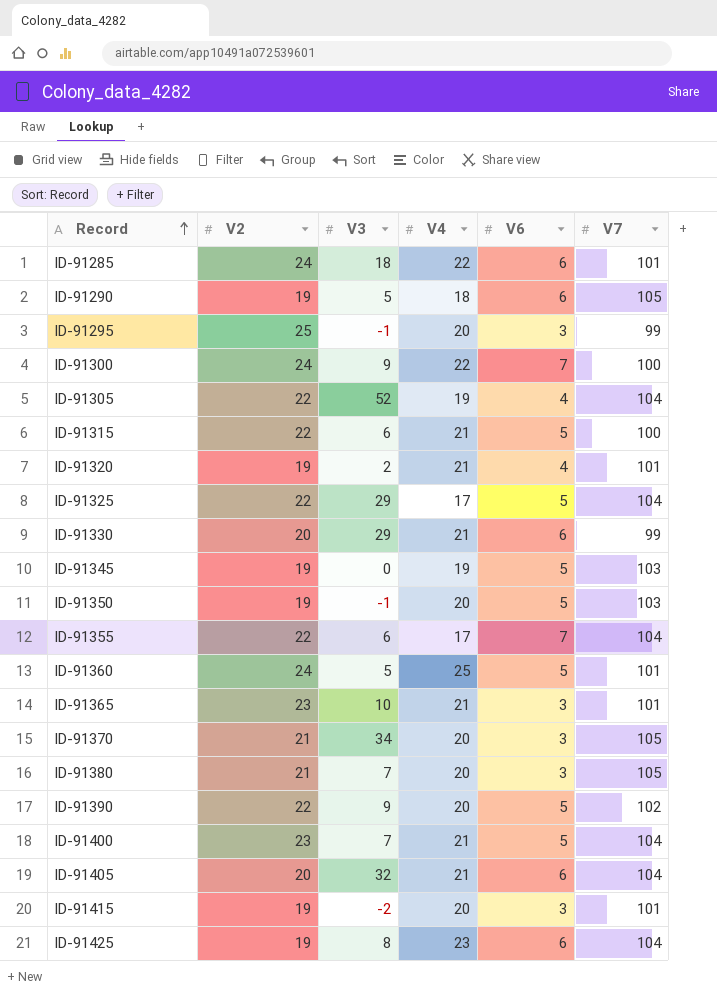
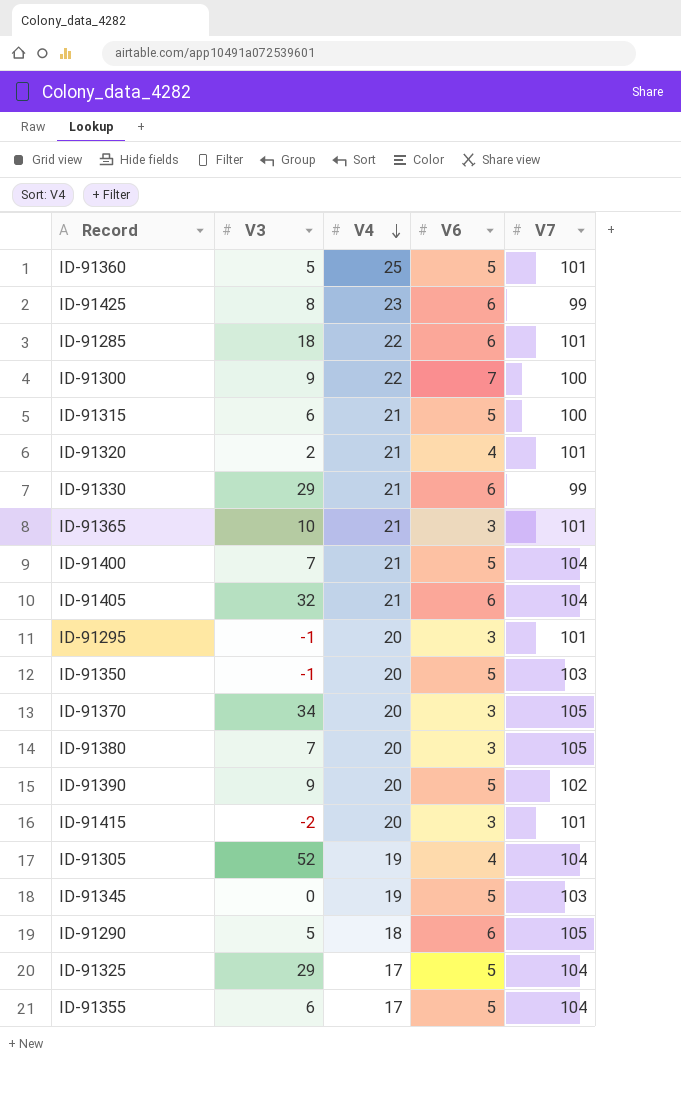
row order: Record ascending -> V4 descending
column V2 | position: 2 -> none
ID-91425 | V7: 104 -> 99
ID-91295 | V7: 99 -> 101
ID-91355 | V6: 7 -> 5

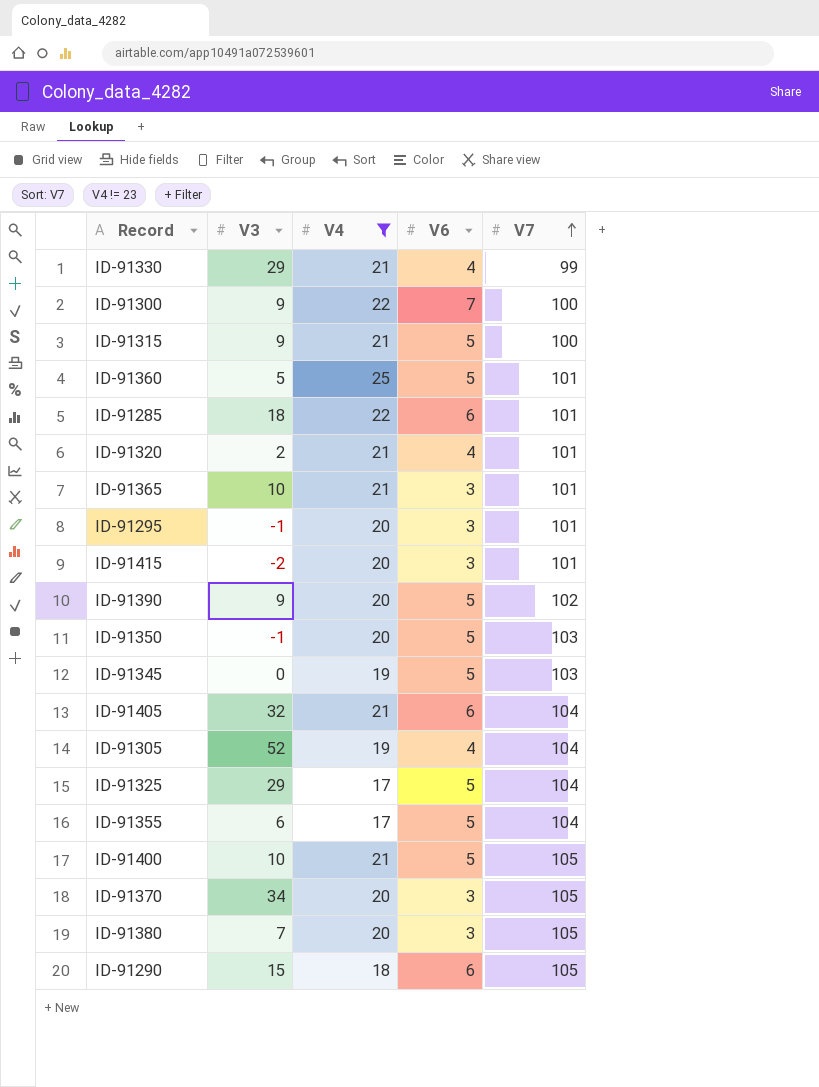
filter: none -> V4 != 23
row order: V4 descending -> V7 ascending
ID-91330 | V6: 6 -> 4
ID-91315 | V3: 6 -> 9
ID-91400 | V3: 7 -> 10
ID-91400 | V7: 104 -> 105
ID-91290 | V3: 5 -> 15

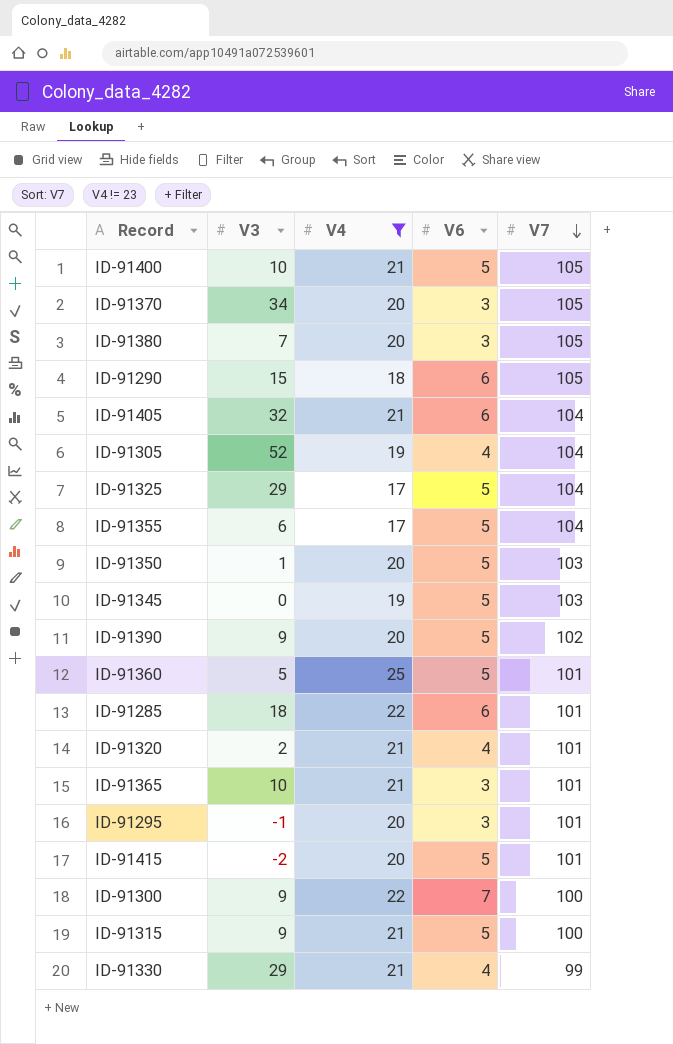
row order: V7 ascending -> V7 descending
ID-91350 | V3: -1 -> 1
ID-91415 | V6: 3 -> 5

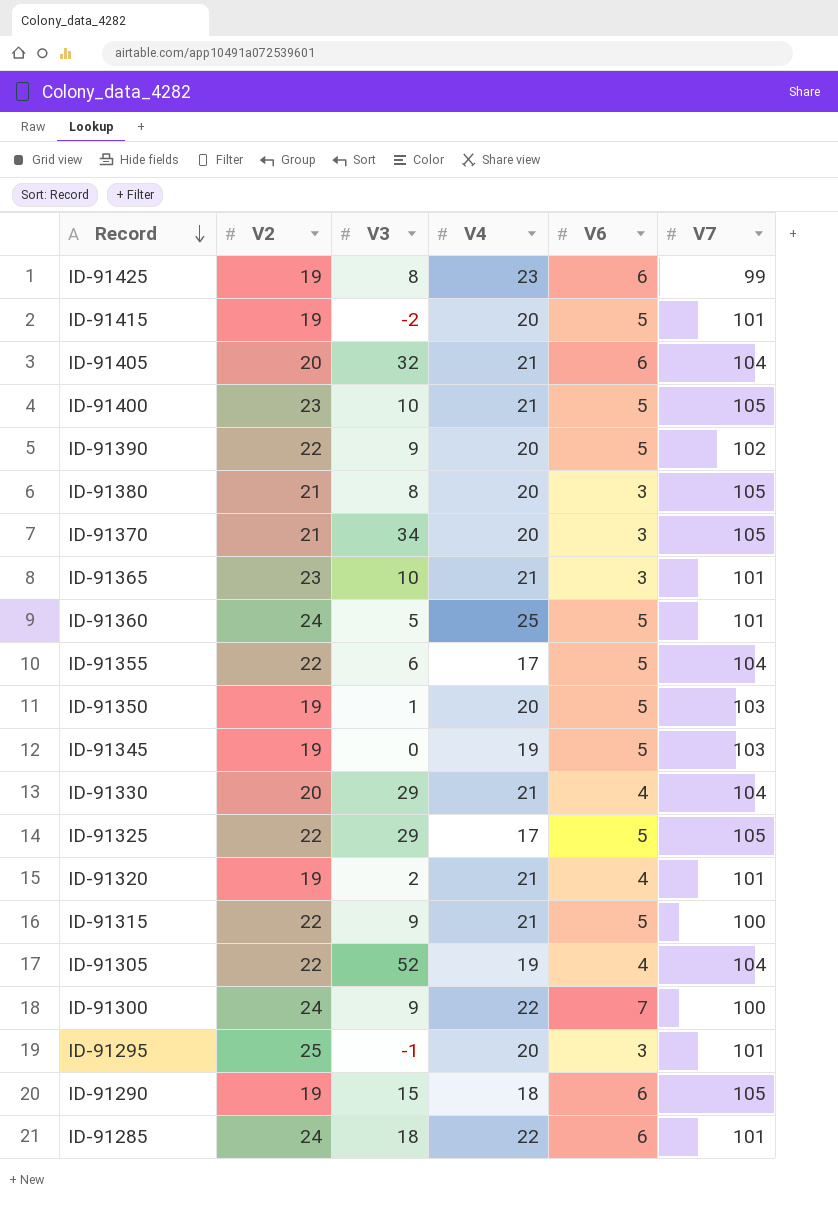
filter: V4 != 23 -> none
row order: V7 descending -> Record descending
column V2 | position: none -> 2
ID-91380 | V3: 7 -> 8
ID-91330 | V7: 99 -> 104
ID-91325 | V7: 104 -> 105

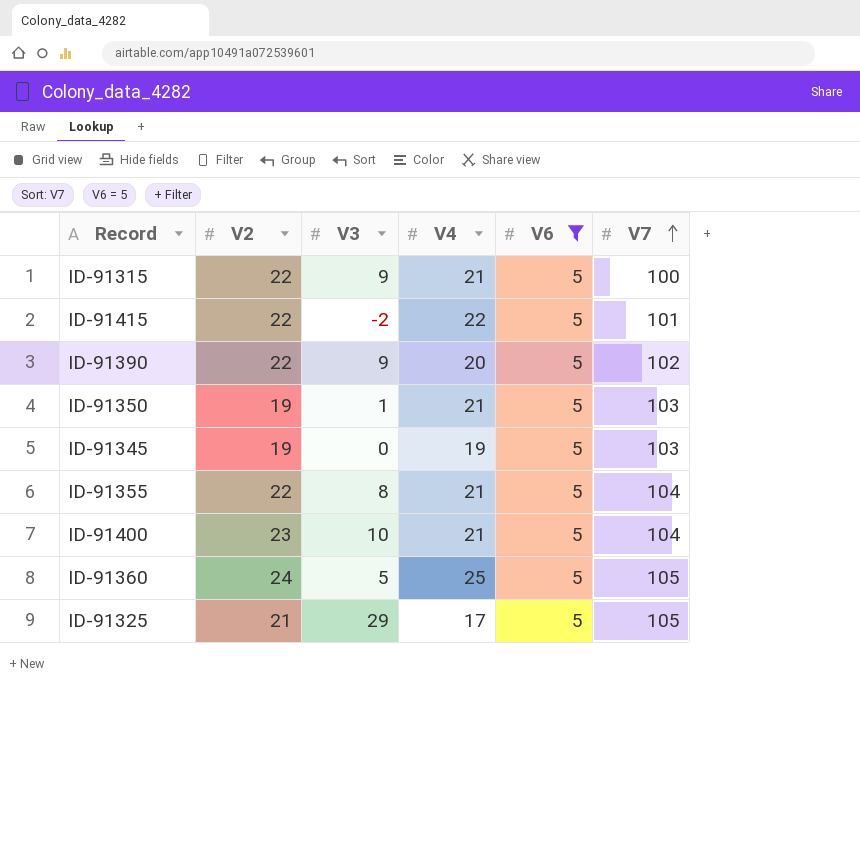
filter: none -> V6 = 5
row order: Record descending -> V7 ascending
ID-91415 | V2: 19 -> 22
ID-91415 | V4: 20 -> 22
ID-91350 | V4: 20 -> 21
ID-91355 | V3: 6 -> 8
ID-91355 | V4: 17 -> 21
ID-91400 | V7: 105 -> 104
ID-91360 | V7: 101 -> 105
ID-91325 | V2: 22 -> 21

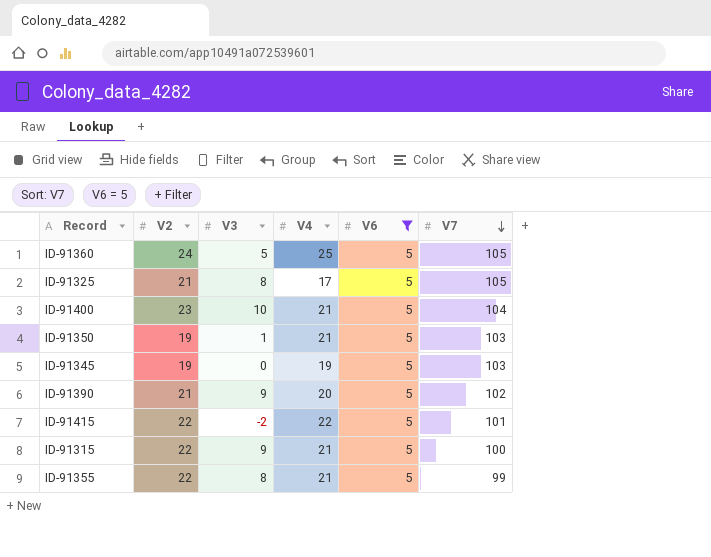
row order: V7 ascending -> V7 descending
ID-91325 | V3: 29 -> 8
ID-91390 | V2: 22 -> 21
ID-91355 | V7: 104 -> 99

